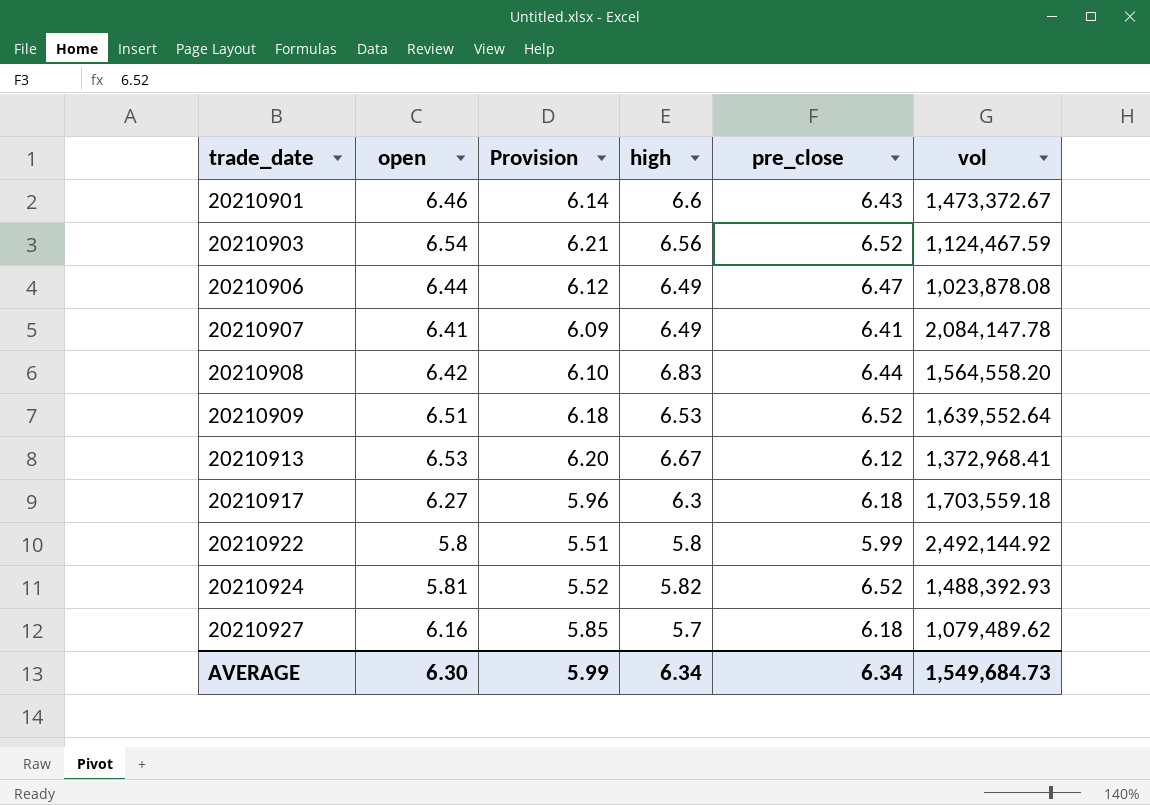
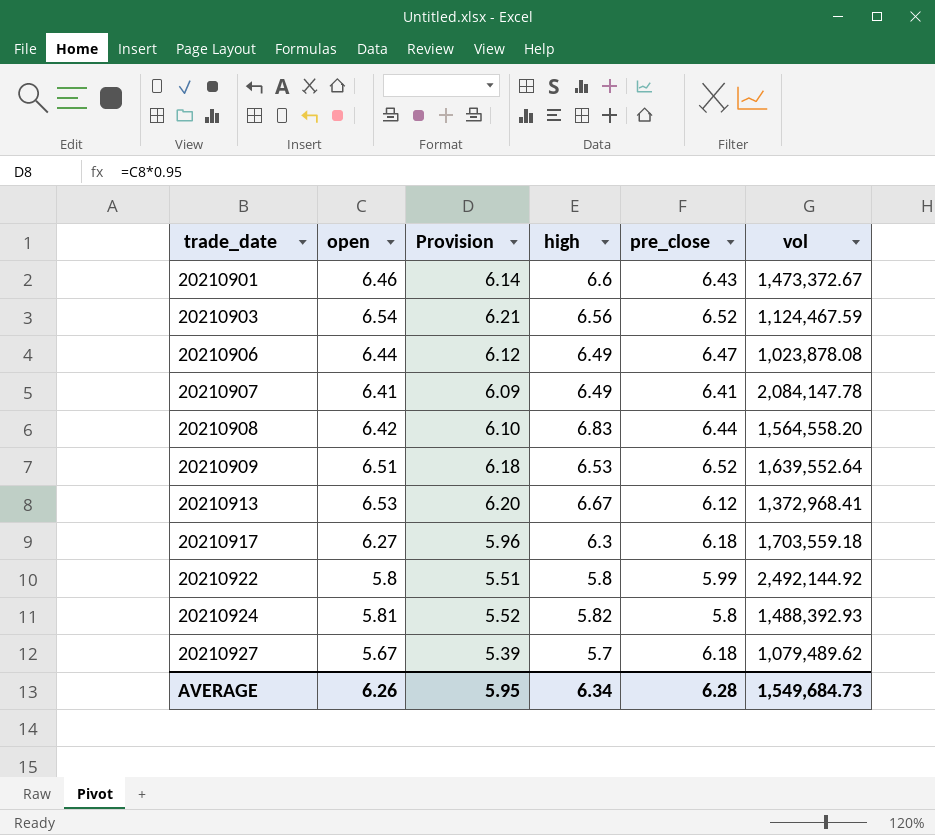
20210924 | pre_close: 6.52 -> 5.8
20210927 | open: 6.16 -> 5.67
20210927 | Provision: 5.85 -> 5.39
AVERAGE | open: 6.30 -> 6.26
AVERAGE | Provision: 5.99 -> 5.95
AVERAGE | pre_close: 6.34 -> 6.28

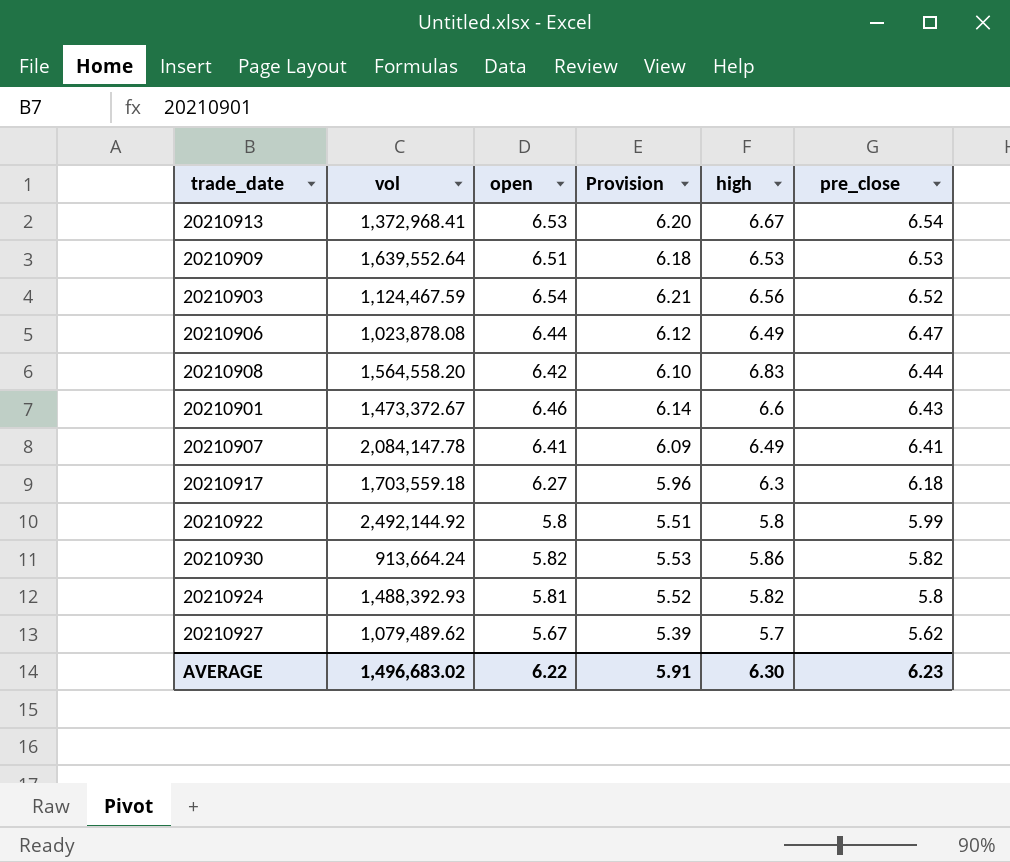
row order: trade_date ascending -> pre_close descending
column vol | position: 6 -> 2
20210913 | pre_close: 6.12 -> 6.54
20210909 | pre_close: 6.52 -> 6.53
row 20210930: none -> 913,664.24 | 5.82 | 5.53 | 5.86 | 5.82
20210927 | pre_close: 6.18 -> 5.62
AVERAGE | vol: 1,549,684.73 -> 1,496,683.02
AVERAGE | open: 6.26 -> 6.22
AVERAGE | Provision: 5.95 -> 5.91
AVERAGE | high: 6.34 -> 6.30
AVERAGE | pre_close: 6.28 -> 6.23

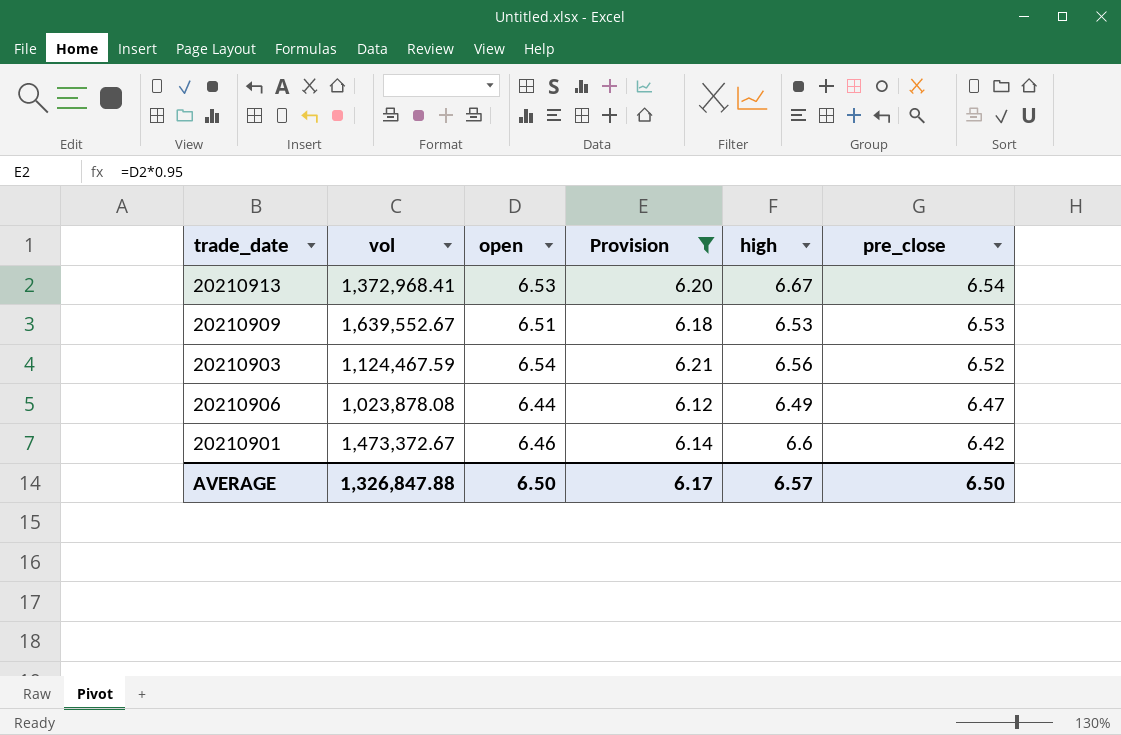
filter: none -> Provision >= 6.12
20210909 | vol: 1,639,552.64 -> 1,639,552.67
20210901 | pre_close: 6.43 -> 6.42
AVERAGE | vol: 1,496,683.02 -> 1,326,847.88
AVERAGE | open: 6.22 -> 6.50
AVERAGE | Provision: 5.91 -> 6.17
AVERAGE | high: 6.30 -> 6.57
AVERAGE | pre_close: 6.23 -> 6.50

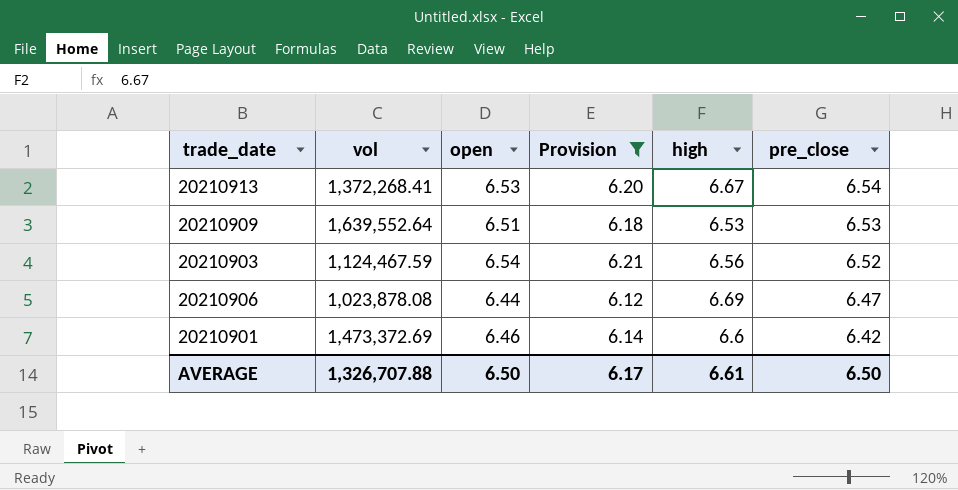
20210913 | vol: 1,372,968.41 -> 1,372,268.41
20210909 | vol: 1,639,552.67 -> 1,639,552.64
20210906 | high: 6.49 -> 6.69
20210901 | vol: 1,473,372.67 -> 1,473,372.69
AVERAGE | vol: 1,326,847.88 -> 1,326,707.88
AVERAGE | high: 6.57 -> 6.61

